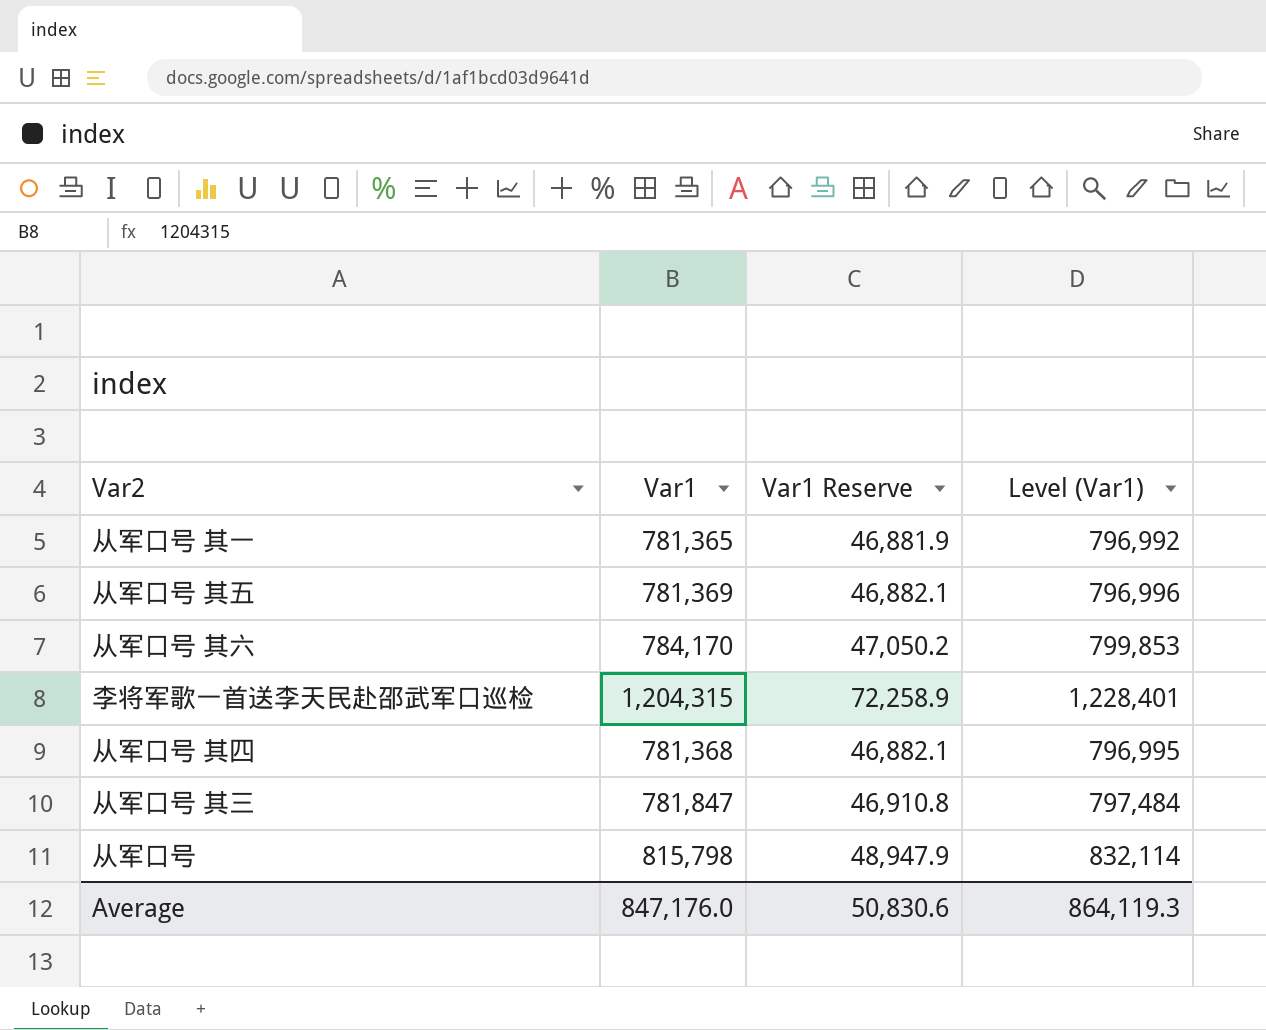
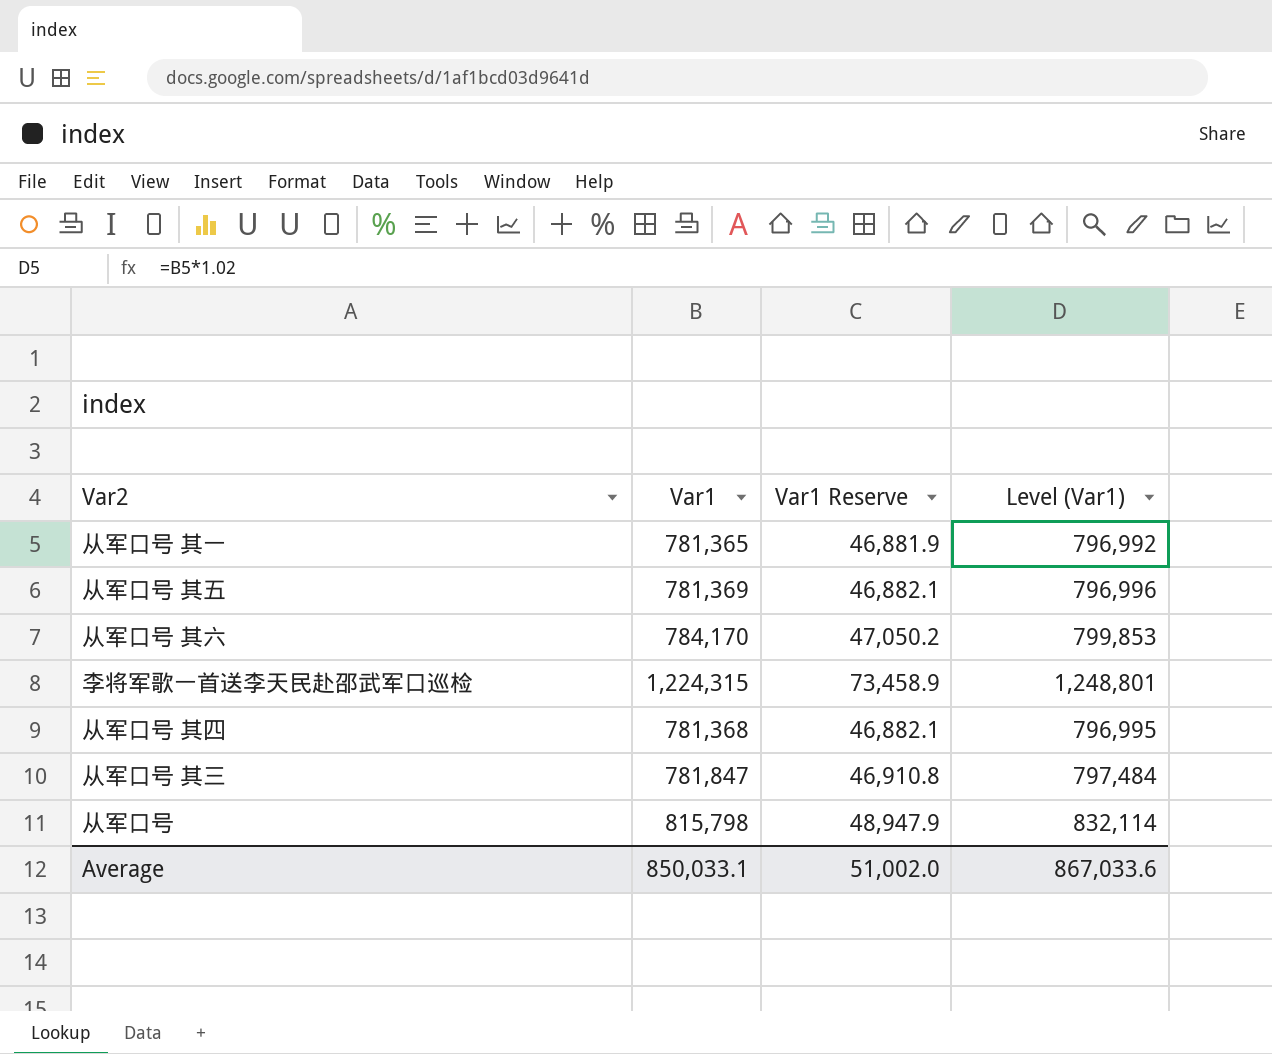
李将军歌一首送李天民赴邵武军口巡检 | Var1: 1,204,315 -> 1,224,315
李将军歌一首送李天民赴邵武军口巡检 | Var1 Reserve: 72,258.9 -> 73,458.9
李将军歌一首送李天民赴邵武军口巡检 | Level (Var1): 1,228,401 -> 1,248,801
Average | Var1: 847,176.0 -> 850,033.1
Average | Var1 Reserve: 50,830.6 -> 51,002.0
Average | Level (Var1): 864,119.3 -> 867,033.6

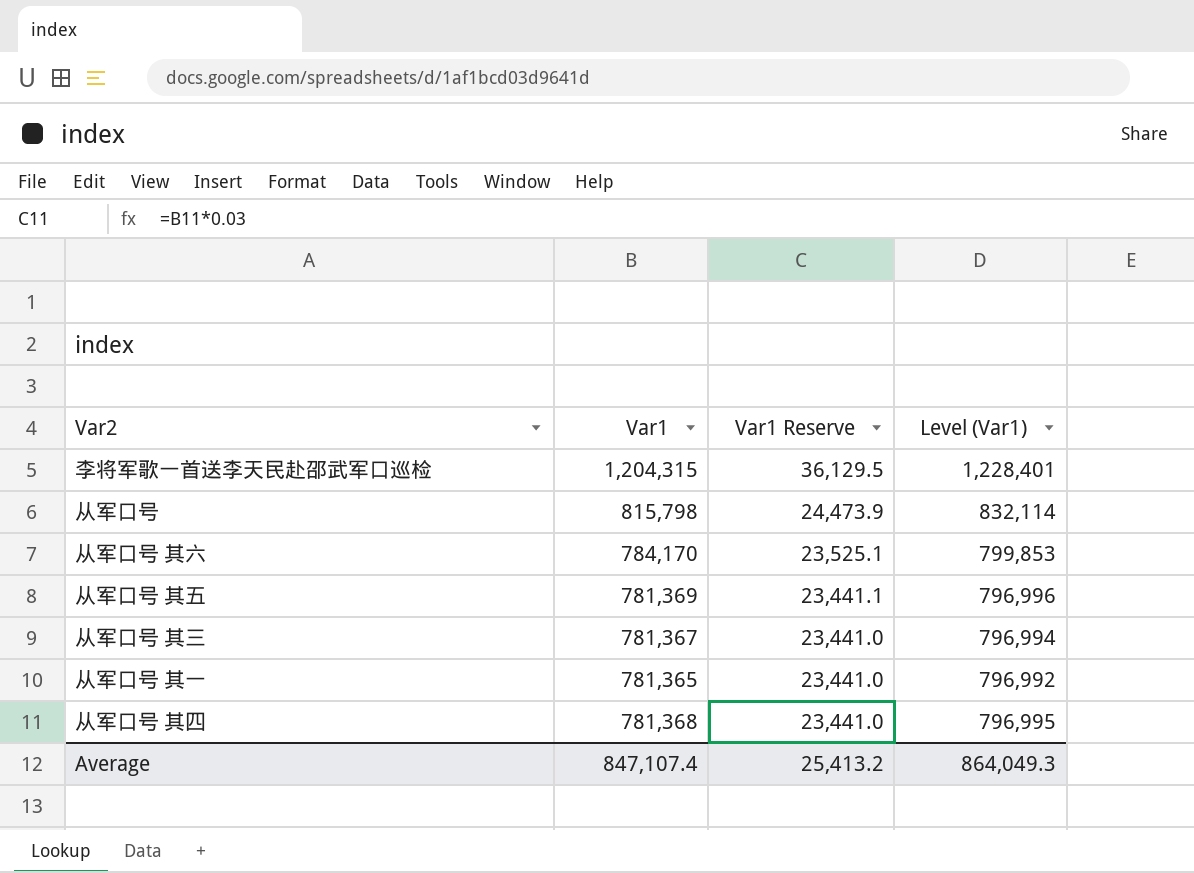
row order: none -> Var1 Reserve descending
column Var1 Reserve | formula: [Var1] * 0.06 -> [Var1] * 0.03
李将军歌一首送李天民赴邵武军口巡检 | Var1: 1,224,315 -> 1,204,315
李将军歌一首送李天民赴邵武军口巡检 | Level (Var1): 1,248,801 -> 1,228,401
从军口号 其三 | Var1: 781,847 -> 781,367
从军口号 其三 | Level (Var1): 797,484 -> 796,994
Average | Var1: 850,033.1 -> 847,107.4
Average | Var1 Reserve: 51,002.0 -> 25,413.2
Average | Level (Var1): 867,033.6 -> 864,049.3

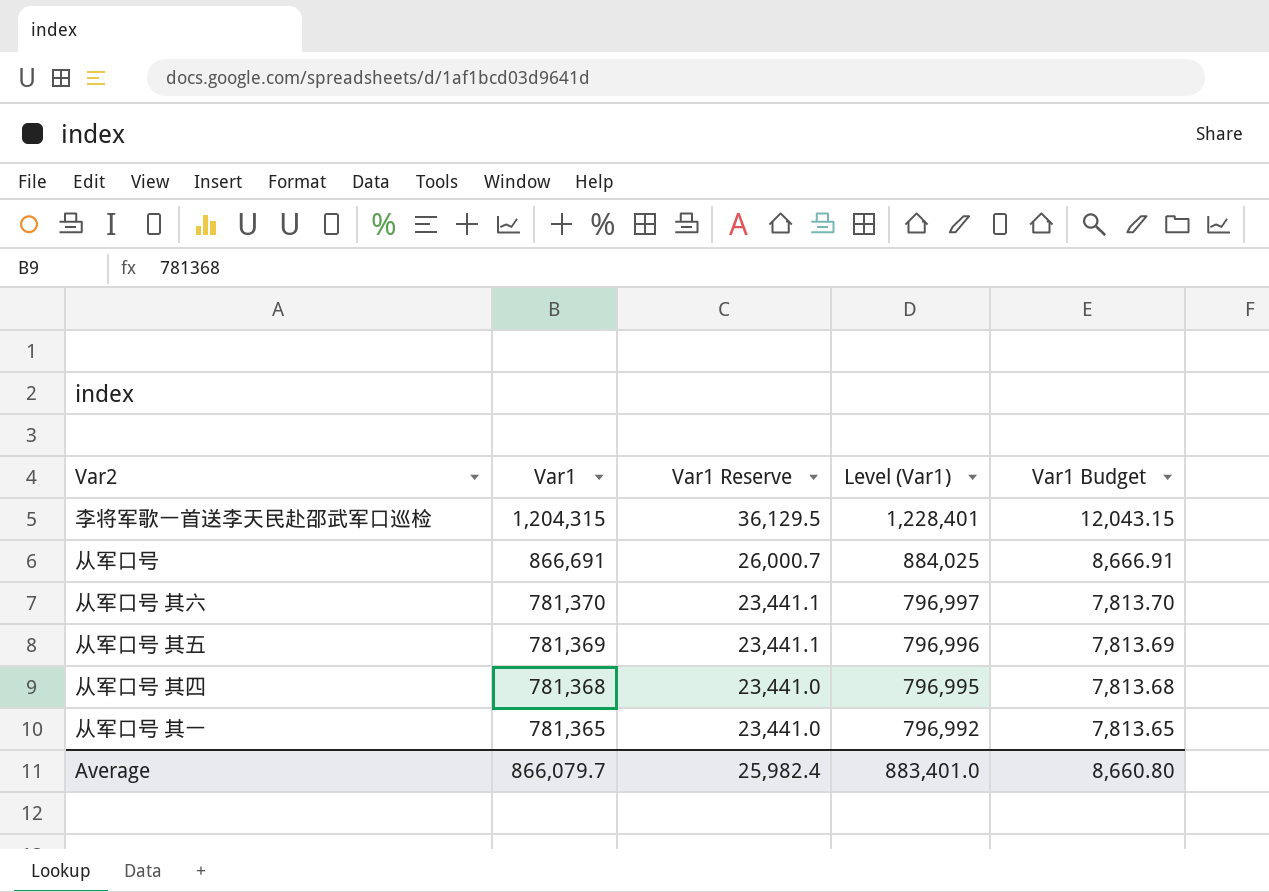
row order: Var1 Reserve descending -> Var1 descending
column Var1 Budget | formula: none -> [Var1] * 0.01
row 从军口号 其三: 781,367 | 23,441.0 | 796,994 -> none
从军口号 | Var1: 815,798 -> 866,691
从军口号 | Var1 Reserve: 24,473.9 -> 26,000.7
从军口号 | Level (Var1): 832,114 -> 884,025
从军口号 其六 | Var1: 784,170 -> 781,370
从军口号 其六 | Var1 Reserve: 23,525.1 -> 23,441.1
从军口号 其六 | Level (Var1): 799,853 -> 796,997
Average | Var1: 847,107.4 -> 866,079.7
Average | Var1 Reserve: 25,413.2 -> 25,982.4
Average | Level (Var1): 864,049.3 -> 883,401.0

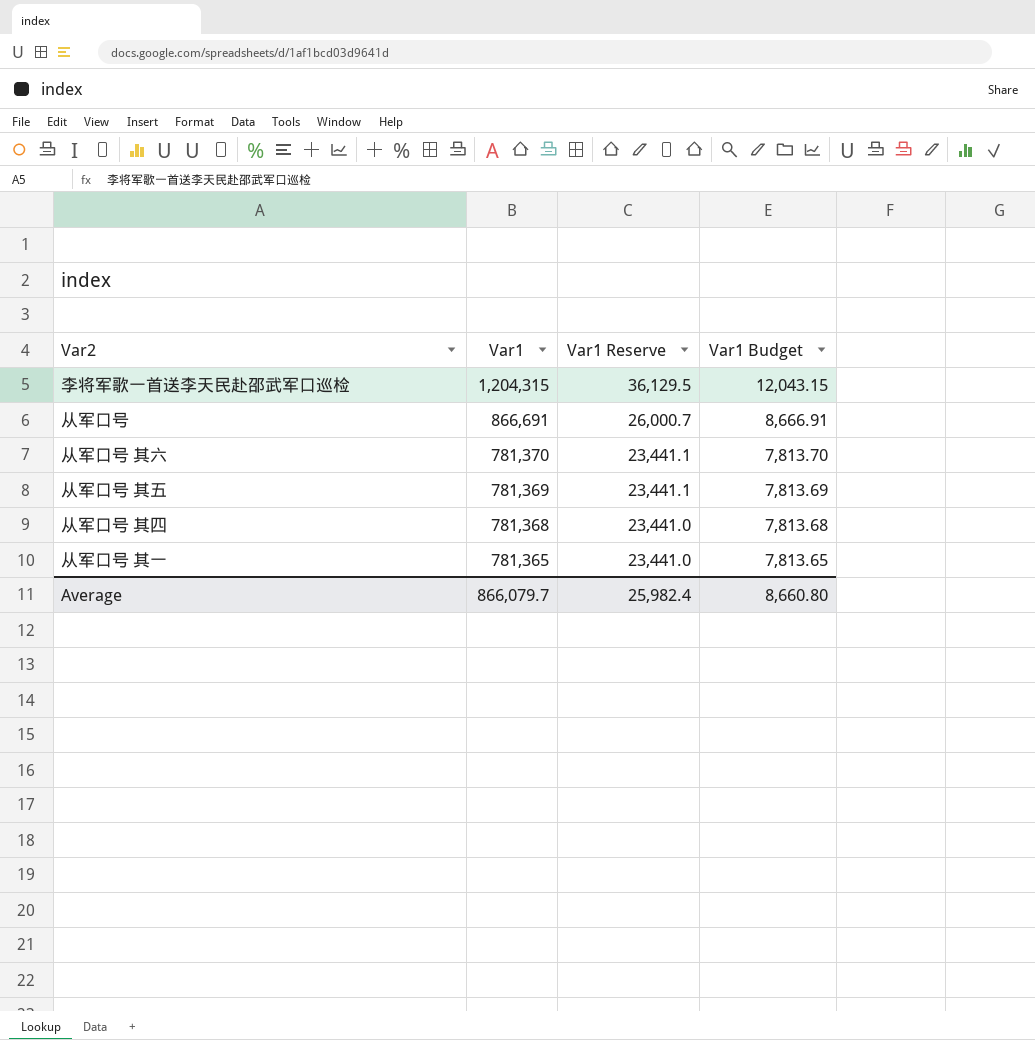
column Level (Var1) | formula: [Var1] * 1.02 -> none

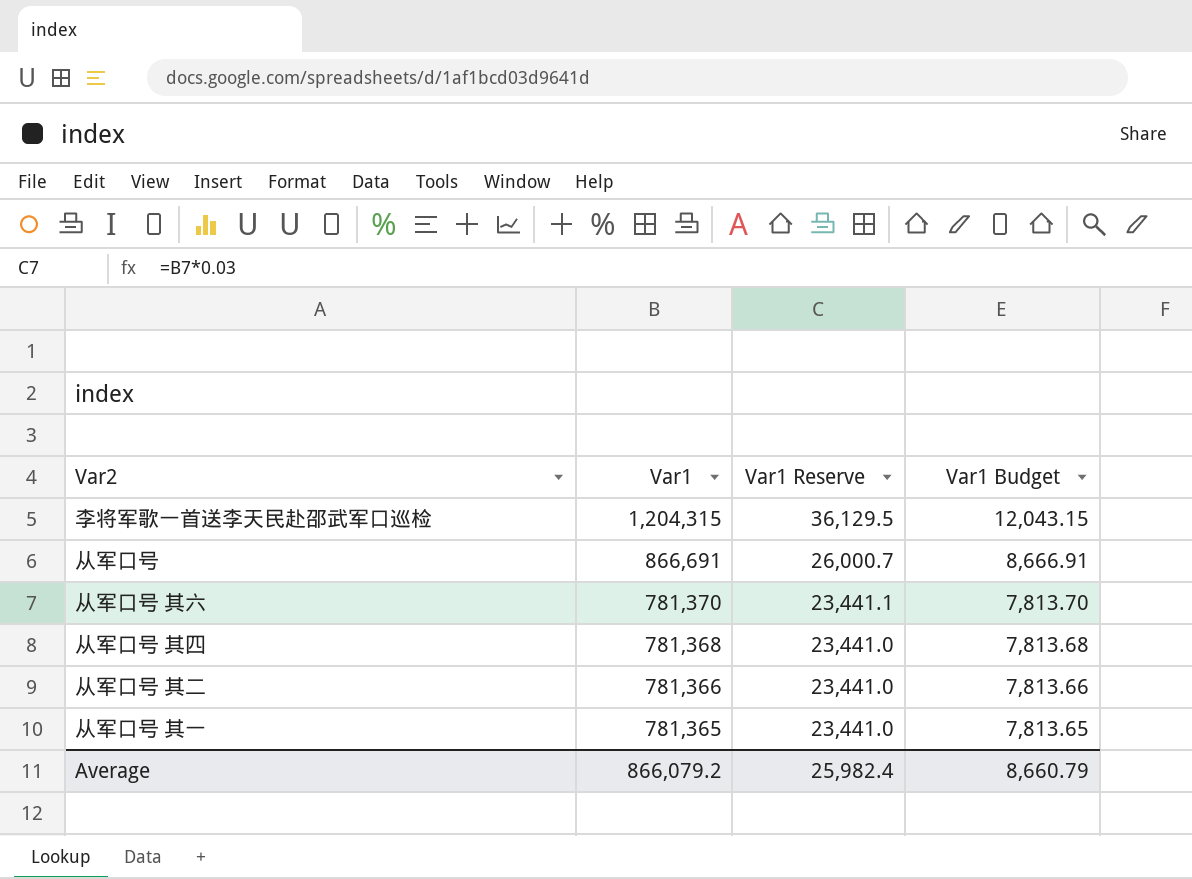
row 从军口号 其五: 781,369 | 23,441.1 | 7,813.69 -> none
row 从军口号 其二: none -> 781,366 | 23,441.0 | 7,813.66
Average | Var1: 866,079.7 -> 866,079.2
Average | Var1 Budget: 8,660.80 -> 8,660.79

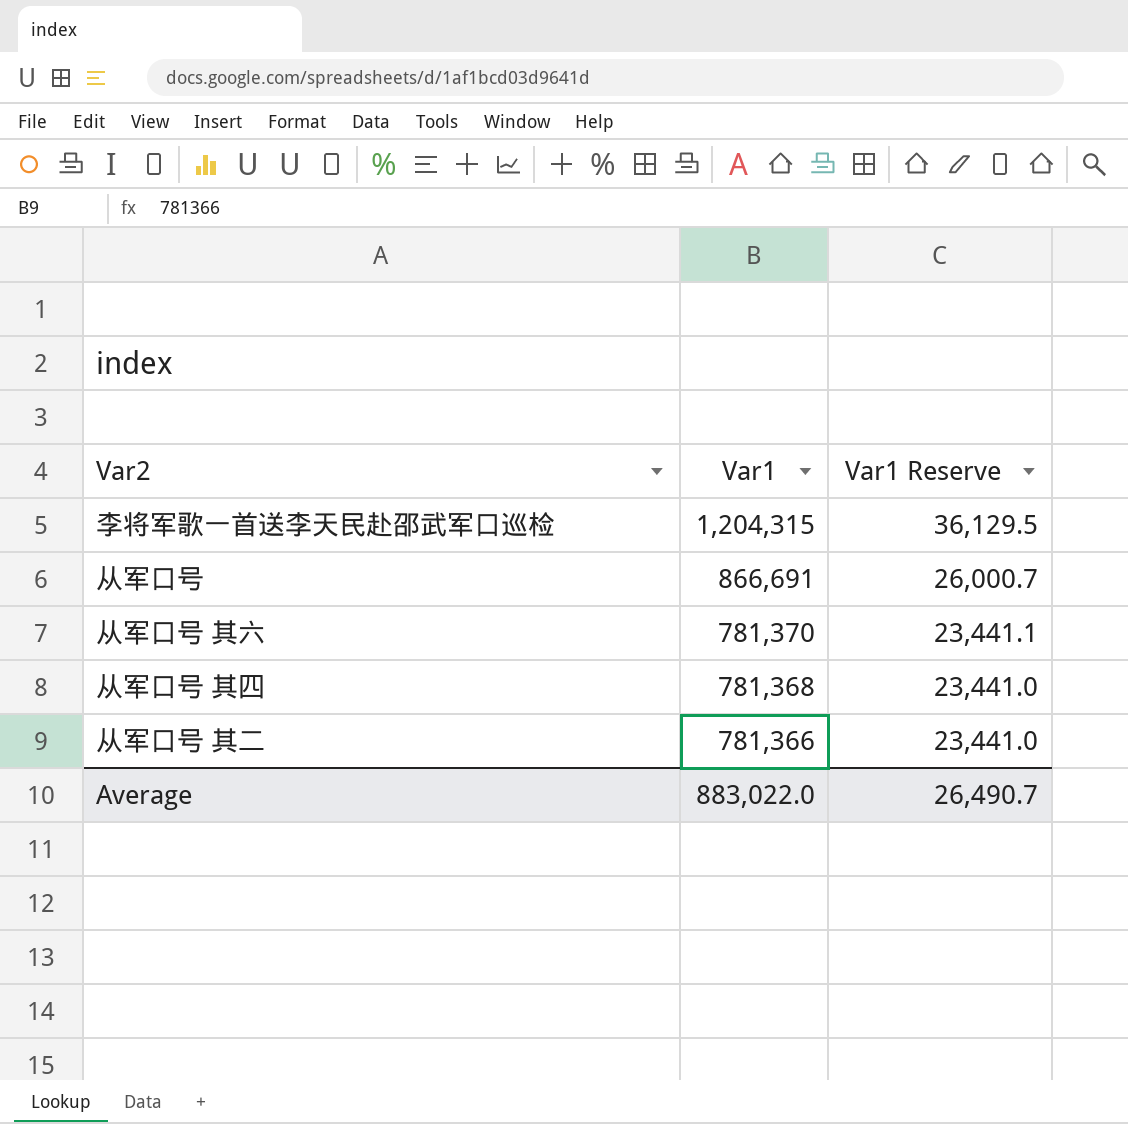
column Var1 Budget | formula: [Var1] * 0.01 -> none
row 从军口号 其一: 781,365 | 23,441.0 | 7,813.65 -> none
Average | Var1: 866,079.2 -> 883,022.0
Average | Var1 Reserve: 25,982.4 -> 26,490.7

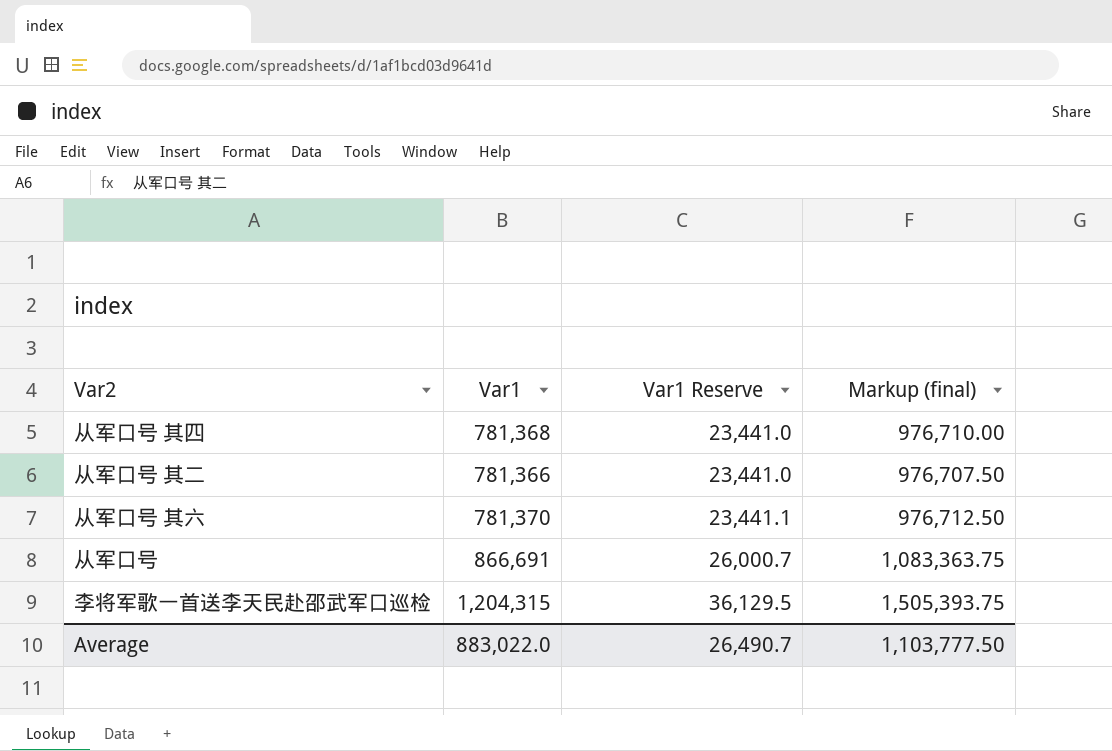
row order: Var1 descending -> Var1 Reserve ascending
column Markup (final) | formula: none -> [Var1] * 1.25

